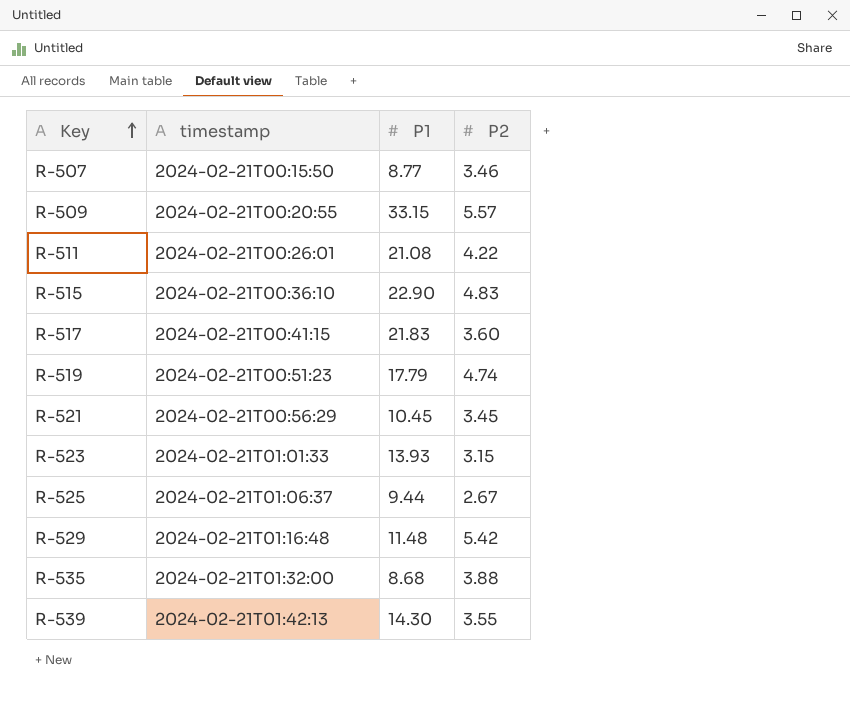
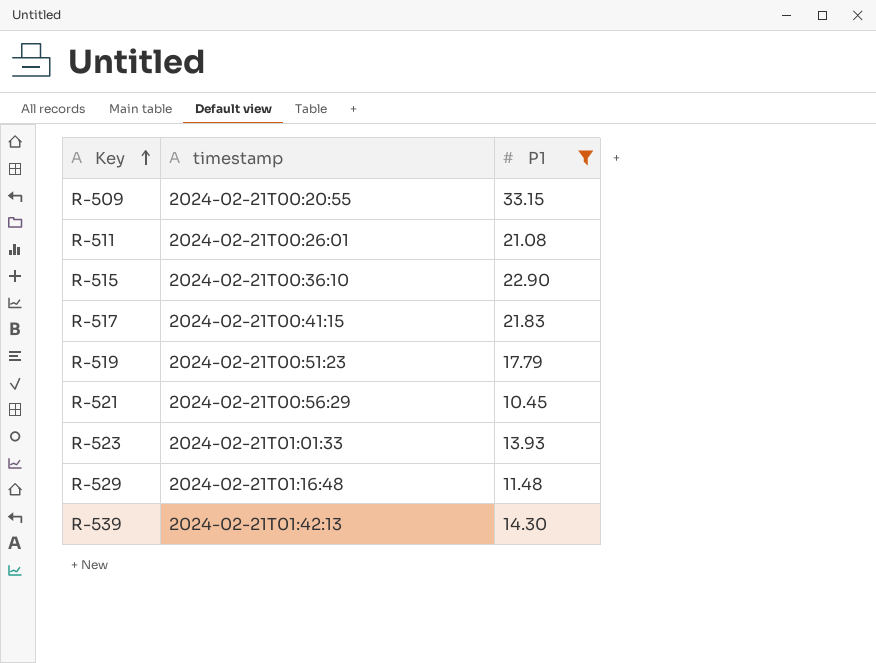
filter: none -> P1 >= 10.45
column P2 | position: 4 -> none

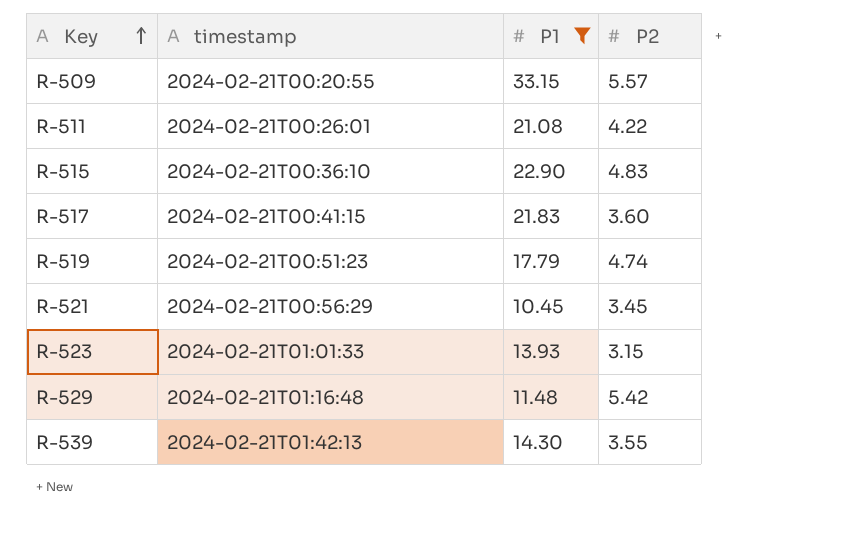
column P2 | position: none -> 4

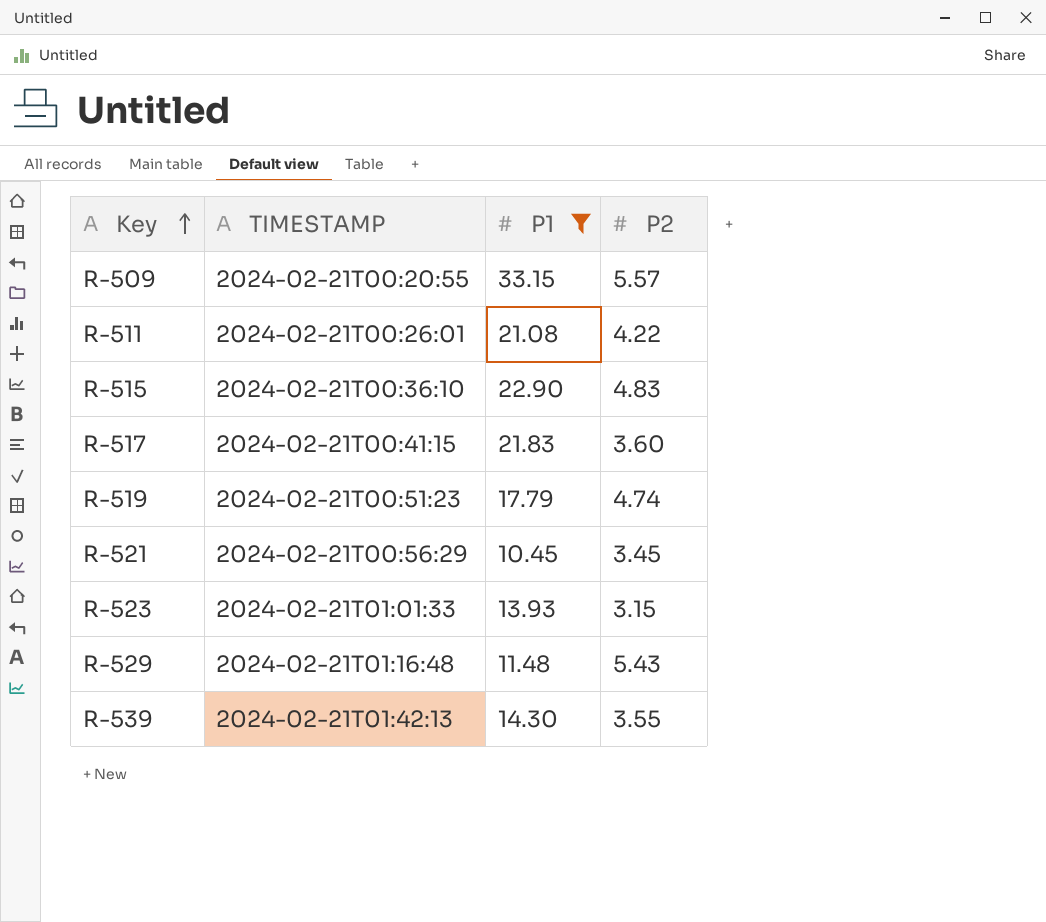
column name: timestamp -> TIMESTAMP
R-529 | P2: 5.42 -> 5.43

